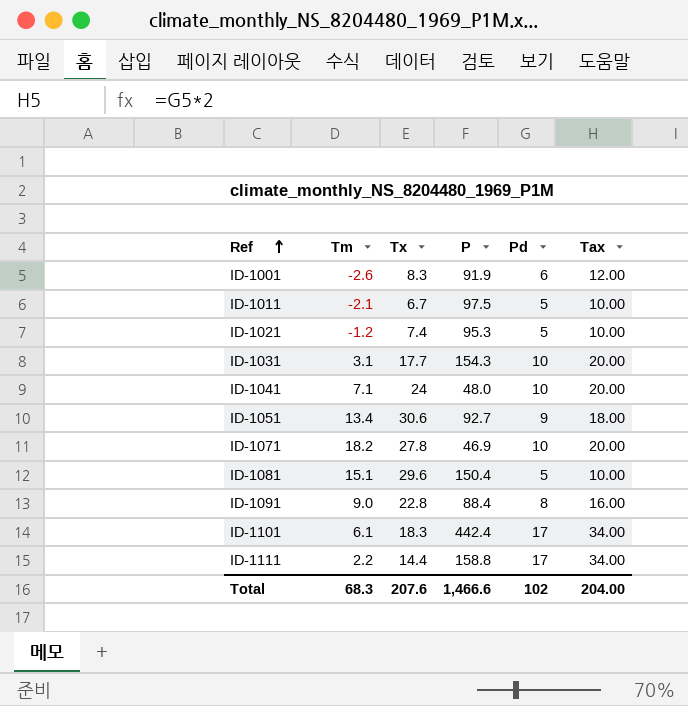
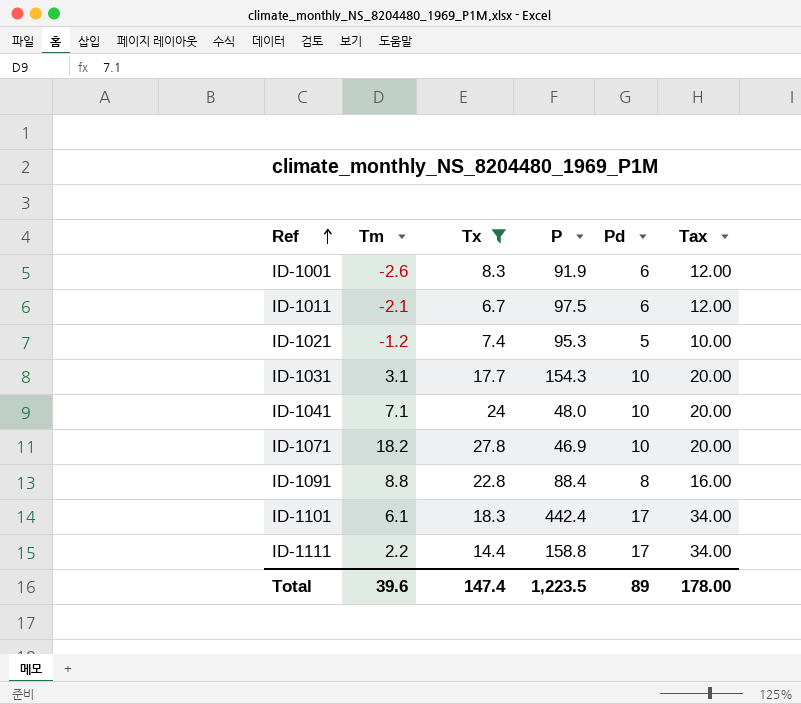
filter: none -> Tx <= 27.8
ID-1011 | Pd: 5 -> 6
ID-1011 | Tax: 10.00 -> 12.00
ID-1091 | Tm: 9.0 -> 8.8
Total | Tm: 68.3 -> 39.6
Total | Tx: 207.6 -> 147.4
Total | P: 1,466.6 -> 1,223.5
Total | Pd: 102 -> 89
Total | Tax: 204.00 -> 178.00

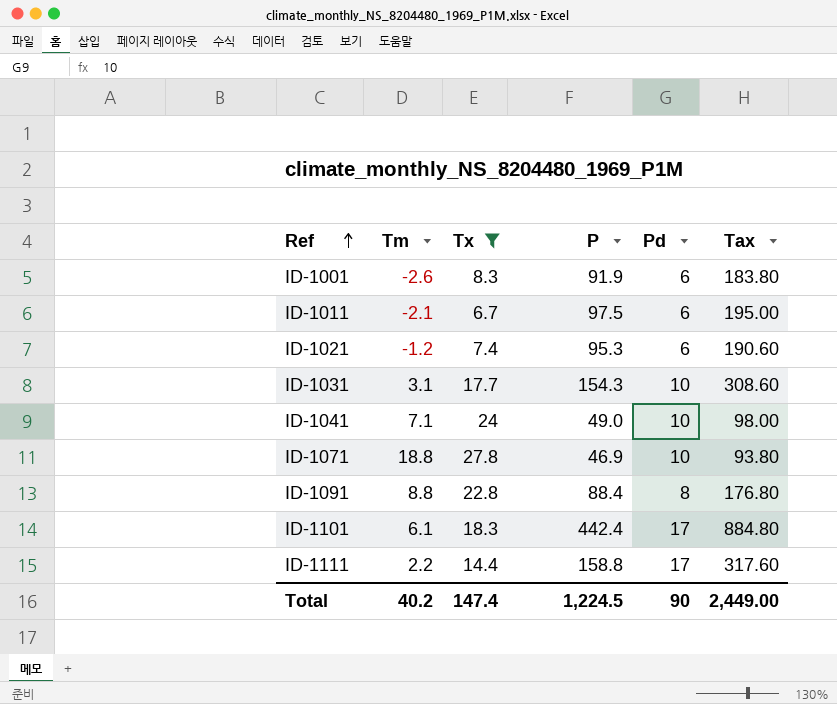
column Tax | formula: [Pd] * 2 -> [P] * 2
ID-1021 | Pd: 5 -> 6
ID-1041 | P: 48.0 -> 49.0
ID-1071 | Tm: 18.2 -> 18.8
Total | Tm: 39.6 -> 40.2
Total | P: 1,223.5 -> 1,224.5
Total | Pd: 89 -> 90
Total | Tax: 178.00 -> 2,449.00

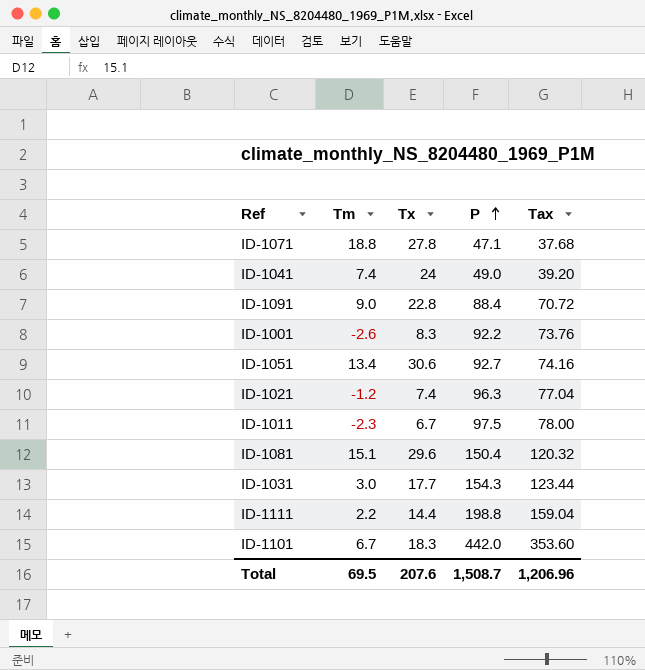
filter: Tx <= 27.8 -> none
row order: Ref ascending -> P ascending
column Pd | position: 5 -> none
column Tax | formula: [P] * 2 -> [P] * 0.8
ID-1071 | P: 46.9 -> 47.1
ID-1041 | Tm: 7.1 -> 7.4
ID-1091 | Tm: 8.8 -> 9.0
ID-1001 | P: 91.9 -> 92.2
ID-1021 | P: 95.3 -> 96.3
ID-1011 | Tm: -2.1 -> -2.3
ID-1031 | Tm: 3.1 -> 3.0
ID-1111 | P: 158.8 -> 198.8
ID-1101 | Tm: 6.1 -> 6.7
ID-1101 | P: 442.4 -> 442.0
Total | Tm: 40.2 -> 69.5
Total | Tx: 147.4 -> 207.6
Total | P: 1,224.5 -> 1,508.7
Total | Tax: 2,449.00 -> 1,206.96

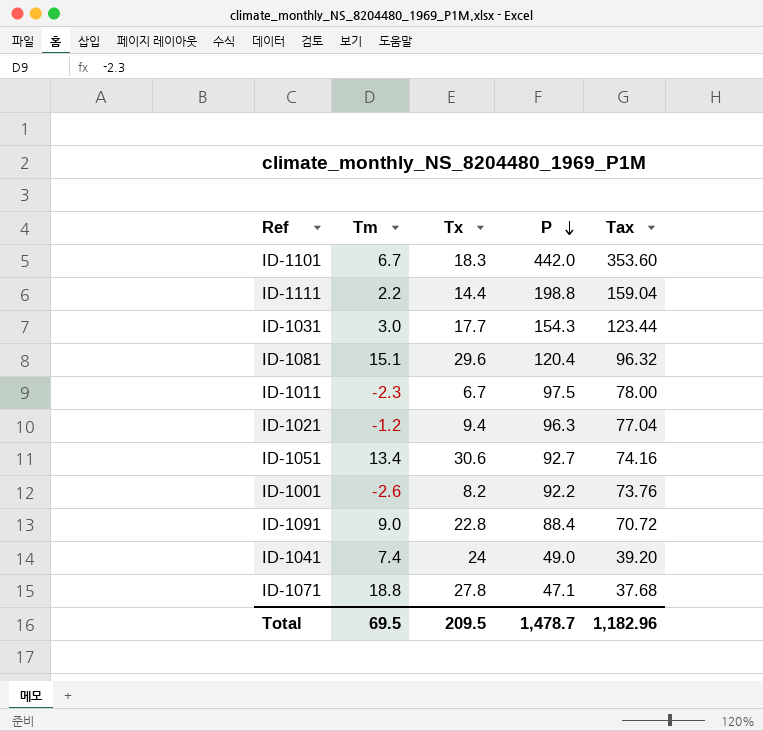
row order: P ascending -> P descending
ID-1081 | P: 150.4 -> 120.4
ID-1081 | Tax: 120.32 -> 96.32
ID-1021 | Tx: 7.4 -> 9.4
ID-1001 | Tx: 8.3 -> 8.2
Total | Tx: 207.6 -> 209.5
Total | P: 1,508.7 -> 1,478.7
Total | Tax: 1,206.96 -> 1,182.96

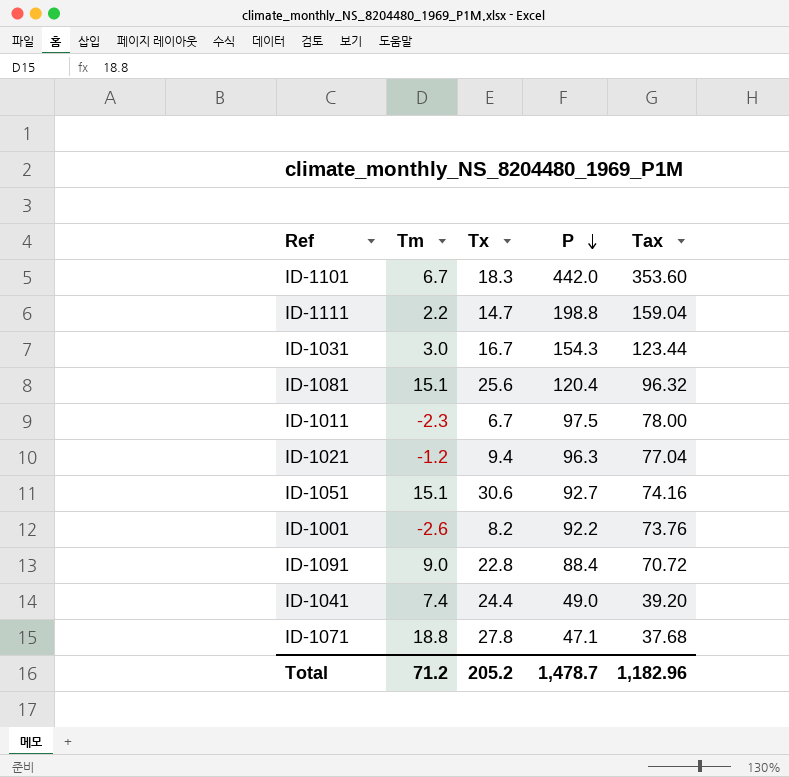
ID-1111 | Tx: 14.4 -> 14.7
ID-1031 | Tx: 17.7 -> 16.7
ID-1081 | Tx: 29.6 -> 25.6
ID-1051 | Tm: 13.4 -> 15.1
ID-1041 | Tx: 24 -> 24.4
Total | Tm: 69.5 -> 71.2
Total | Tx: 209.5 -> 205.2

